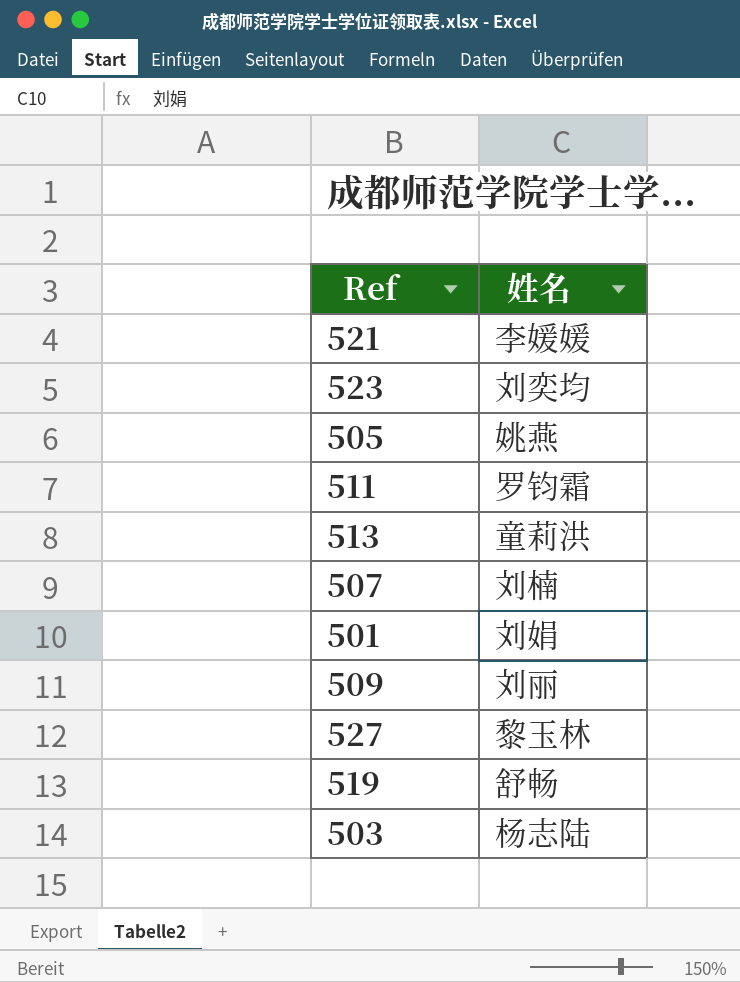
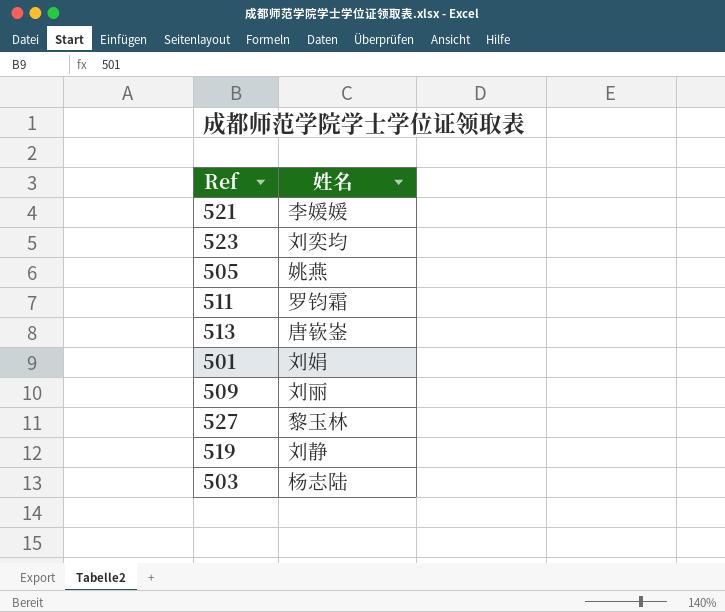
row 507: 刘楠 -> none
513 | 姓名: 童莉洪 -> 唐嵚崟
519 | 姓名: 舒畅 -> 刘静

